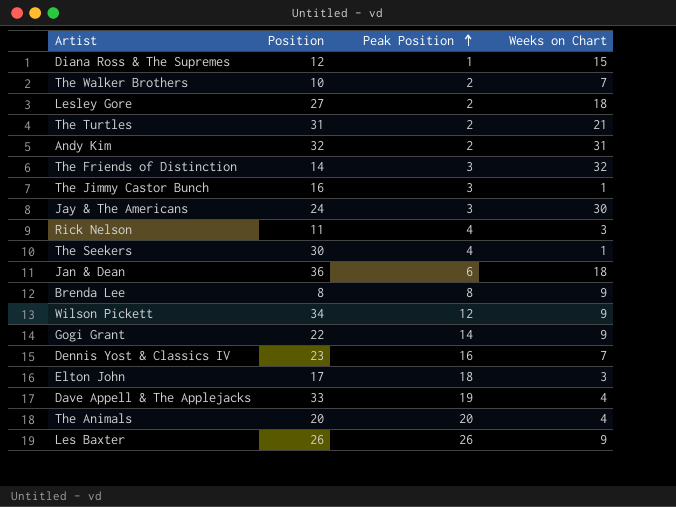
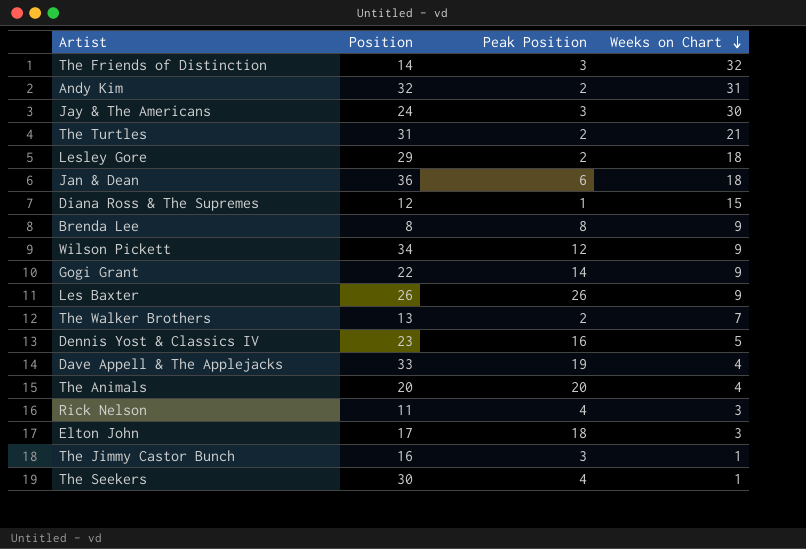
row order: Peak Position ascending -> Weeks on Chart descending
Lesley Gore | Position: 27 -> 29
The Walker Brothers | Position: 10 -> 13
Dennis Yost & Classics IV | Weeks on Chart: 7 -> 5

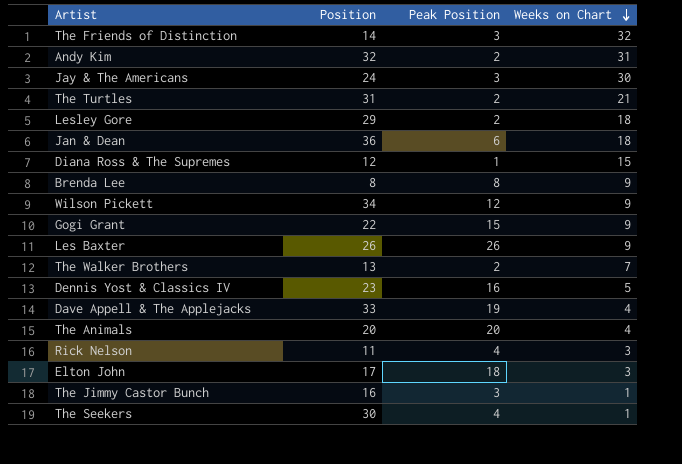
Gogi Grant | Peak Position: 14 -> 15

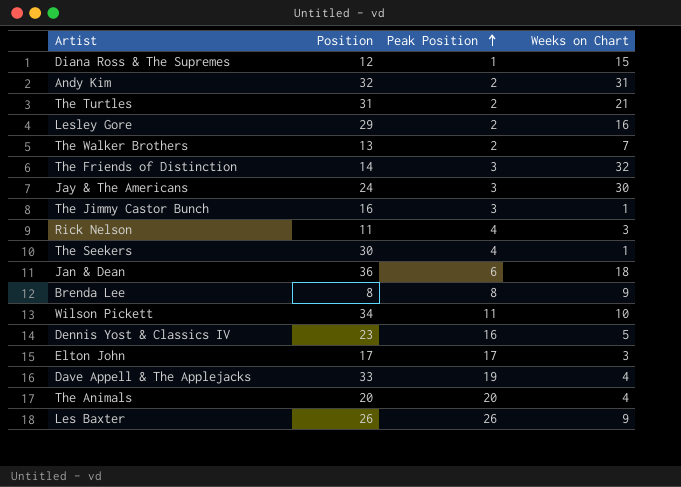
row order: Weeks on Chart descending -> Peak Position ascending
row Gogi Grant: 22 | 15 | 9 -> none
Lesley Gore | Weeks on Chart: 18 -> 16
Wilson Pickett | Peak Position: 12 -> 11
Wilson Pickett | Weeks on Chart: 9 -> 10
Elton John | Peak Position: 18 -> 17

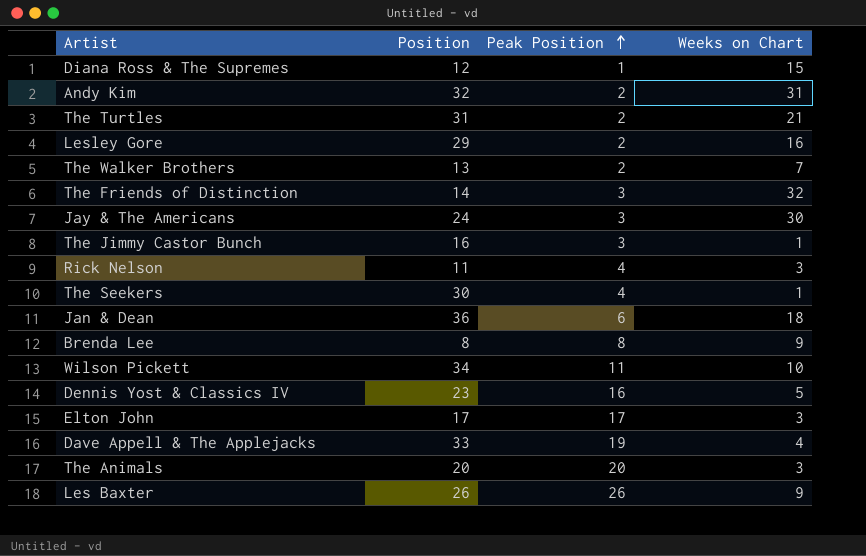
The Animals | Weeks on Chart: 4 -> 3

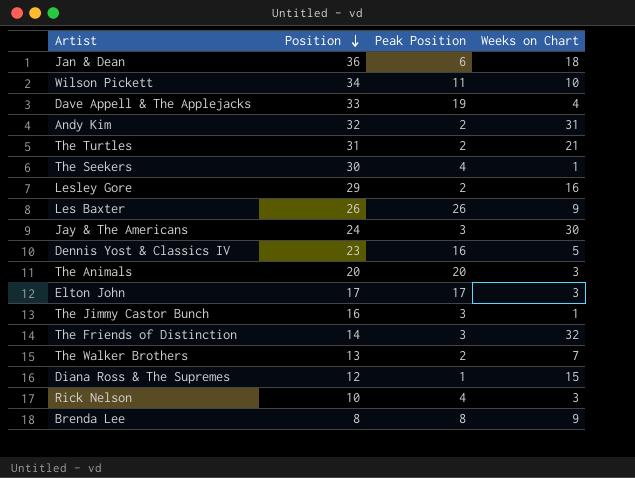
row order: Peak Position ascending -> Position descending
Rick Nelson | Position: 11 -> 10

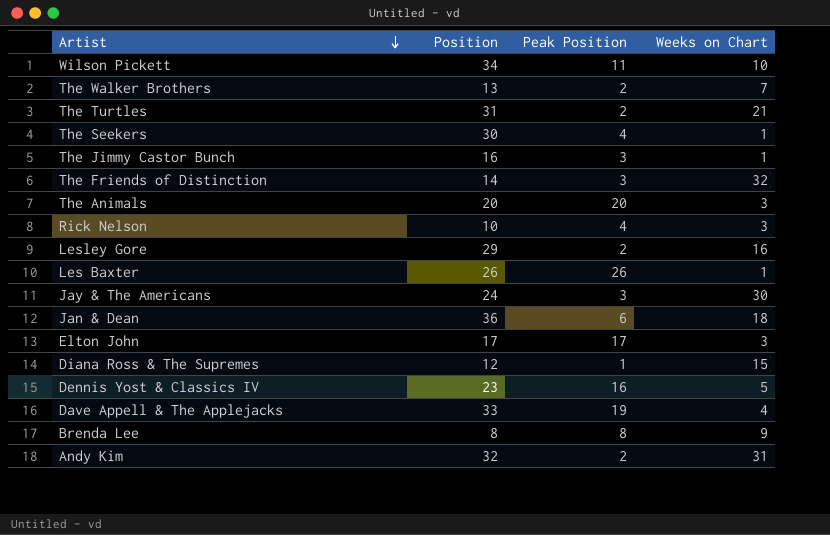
row order: Position descending -> Artist descending
Les Baxter | Weeks on Chart: 9 -> 1

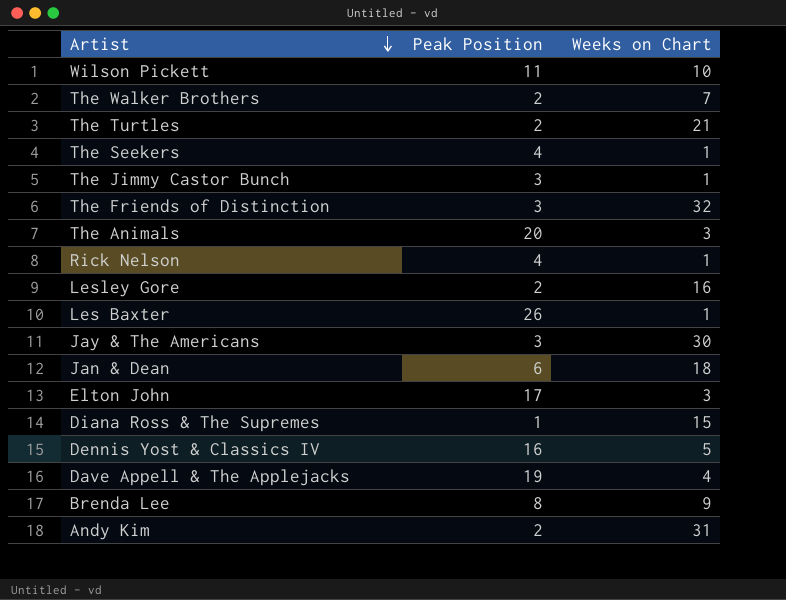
column Position | position: 2 -> none
Rick Nelson | Weeks on Chart: 3 -> 1

